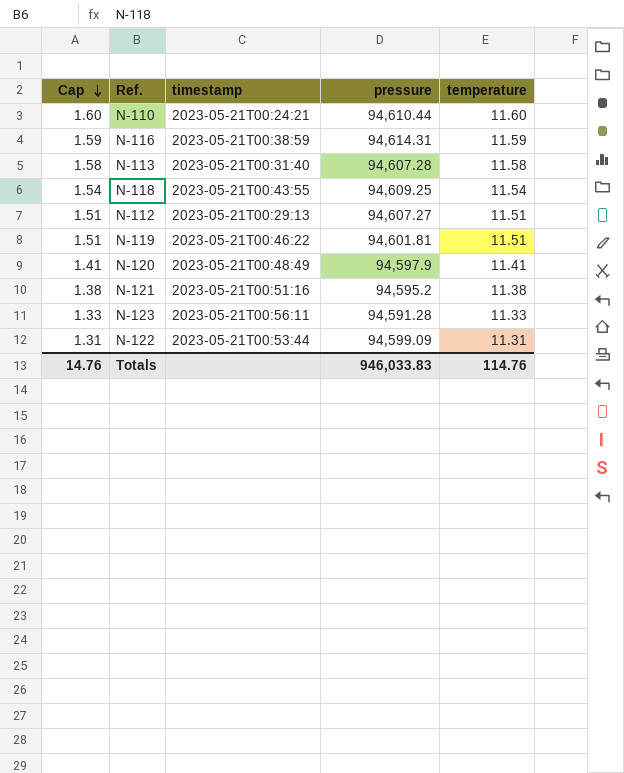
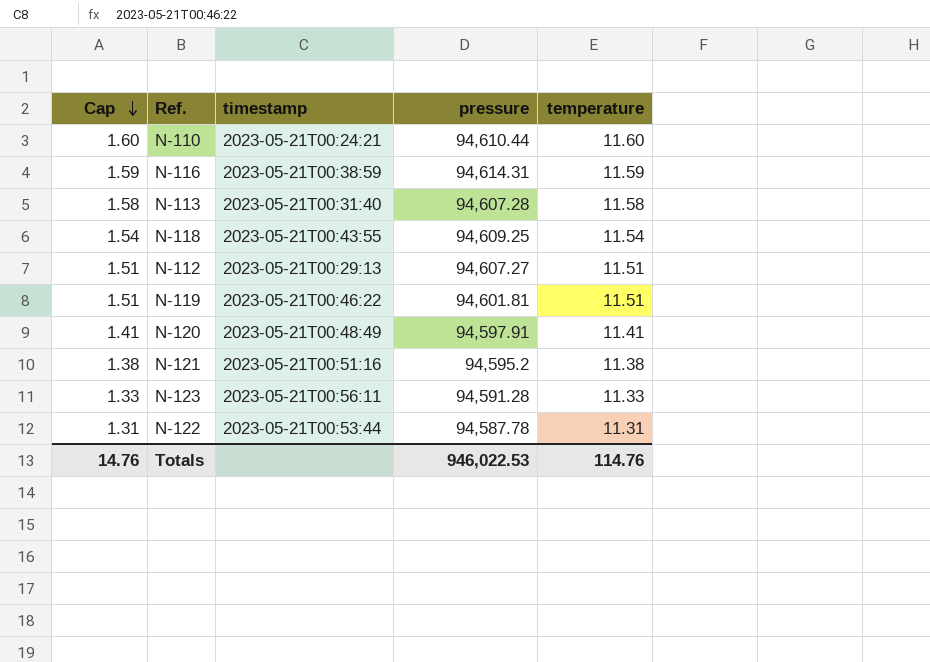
N-120 | pressure: 94,597.9 -> 94,597.91
N-122 | pressure: 94,599.09 -> 94,587.78
Totals | pressure: 946,033.83 -> 946,022.53

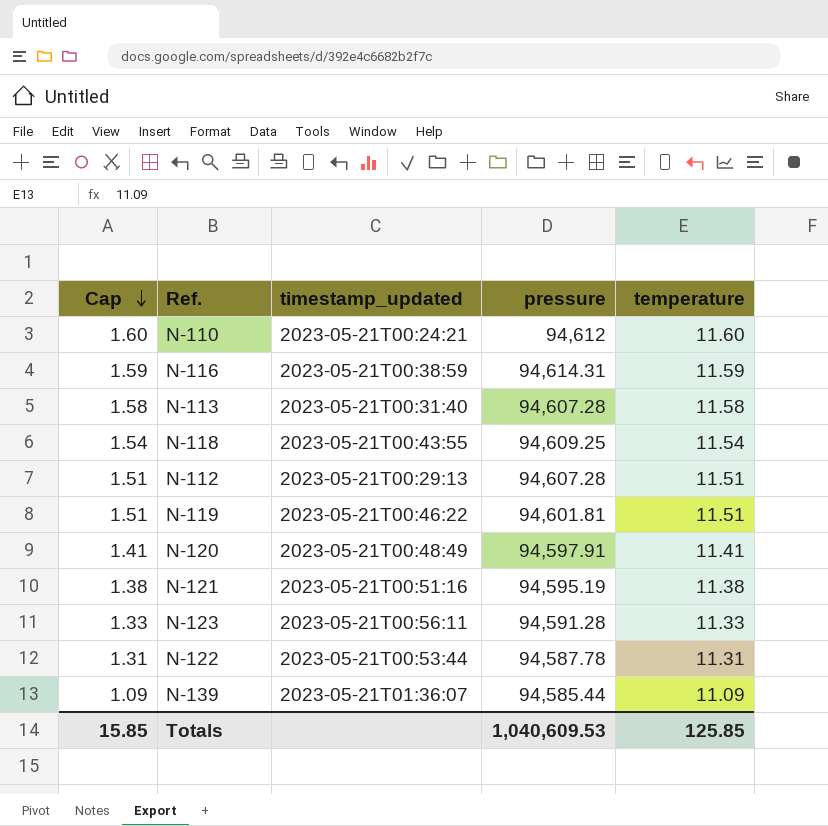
column name: timestamp -> timestamp_updated
N-110 | pressure: 94,610.44 -> 94,612
N-112 | pressure: 94,607.27 -> 94,607.28
N-121 | pressure: 94,595.2 -> 94,595.19
row N-139: none -> 1.09 | 2023-05-21T01:36:07 | 94,585.44 | 11.09
Totals | Cap: 14.76 -> 15.85
Totals | pressure: 946,022.53 -> 1,040,609.53
Totals | temperature: 114.76 -> 125.85

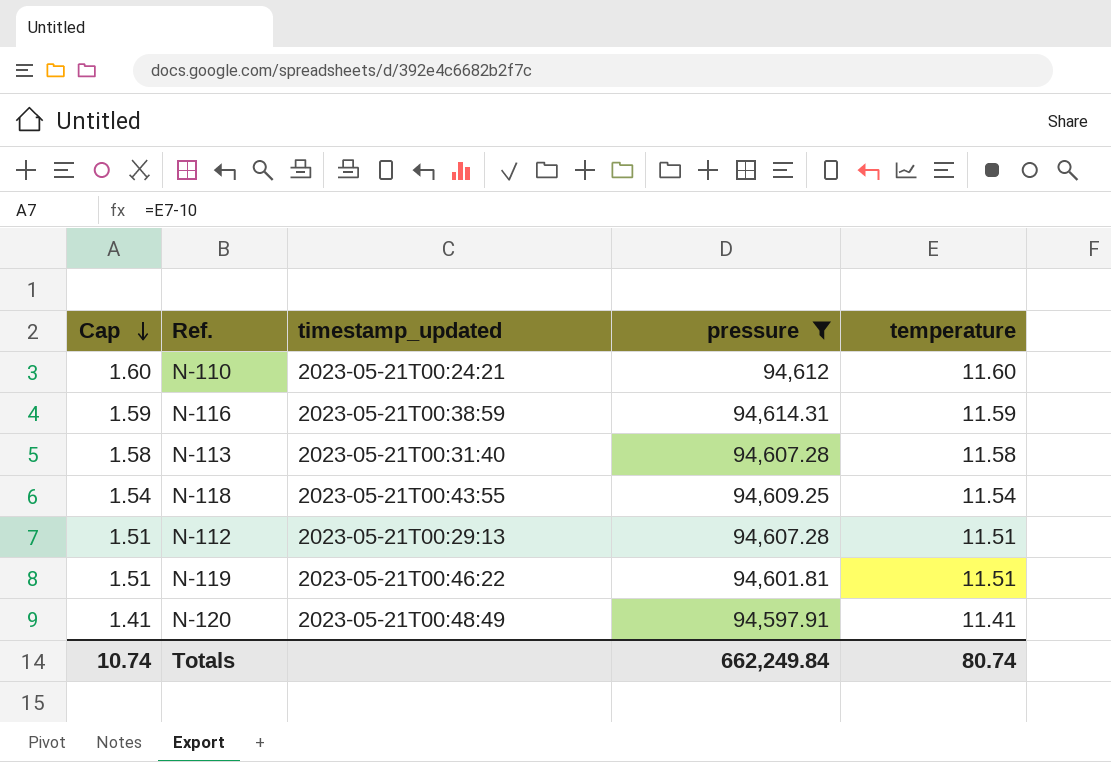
filter: none -> pressure >= 94,597.91
Totals | Cap: 15.85 -> 10.74
Totals | pressure: 1,040,609.53 -> 662,249.84
Totals | temperature: 125.85 -> 80.74

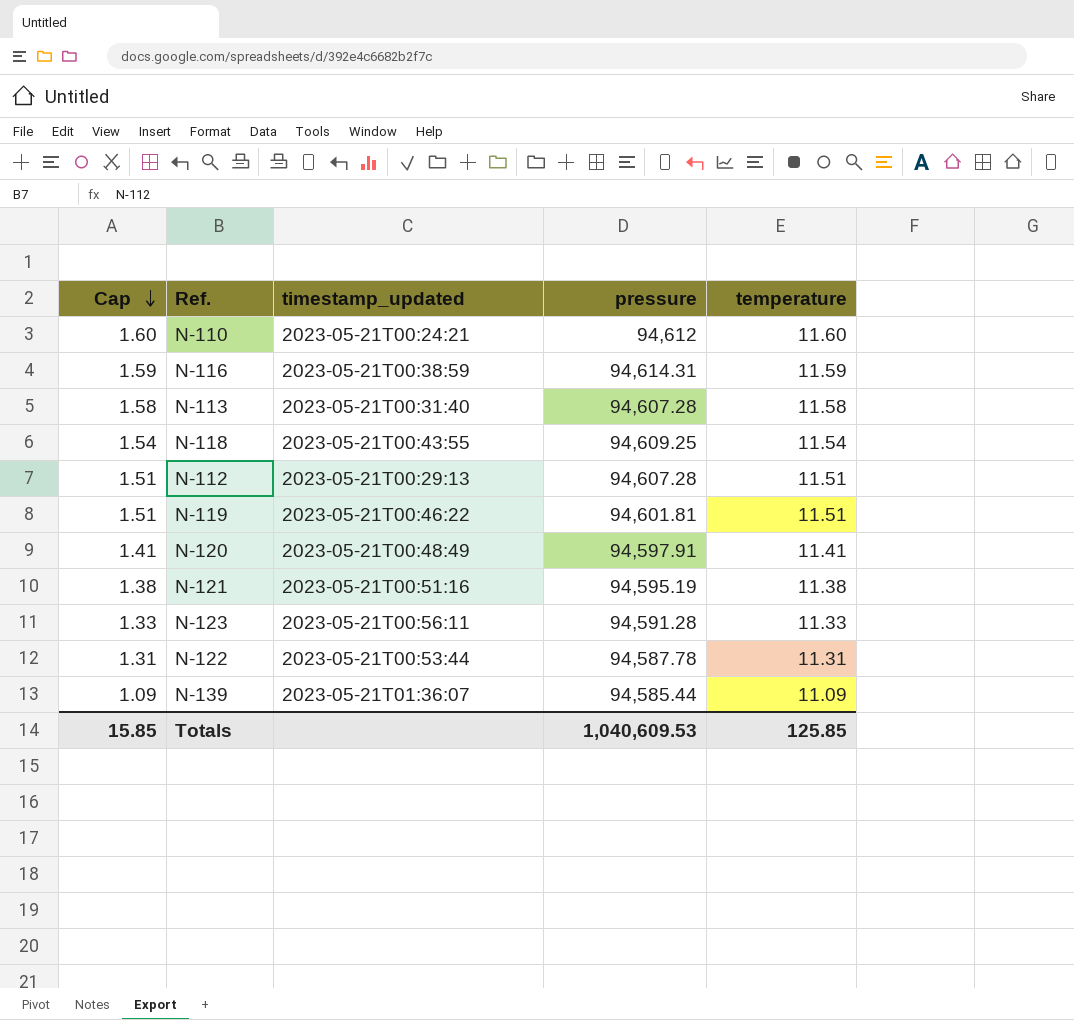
filter: pressure >= 94,597.91 -> none
Totals | Cap: 10.74 -> 15.85
Totals | pressure: 662,249.84 -> 1,040,609.53
Totals | temperature: 80.74 -> 125.85

